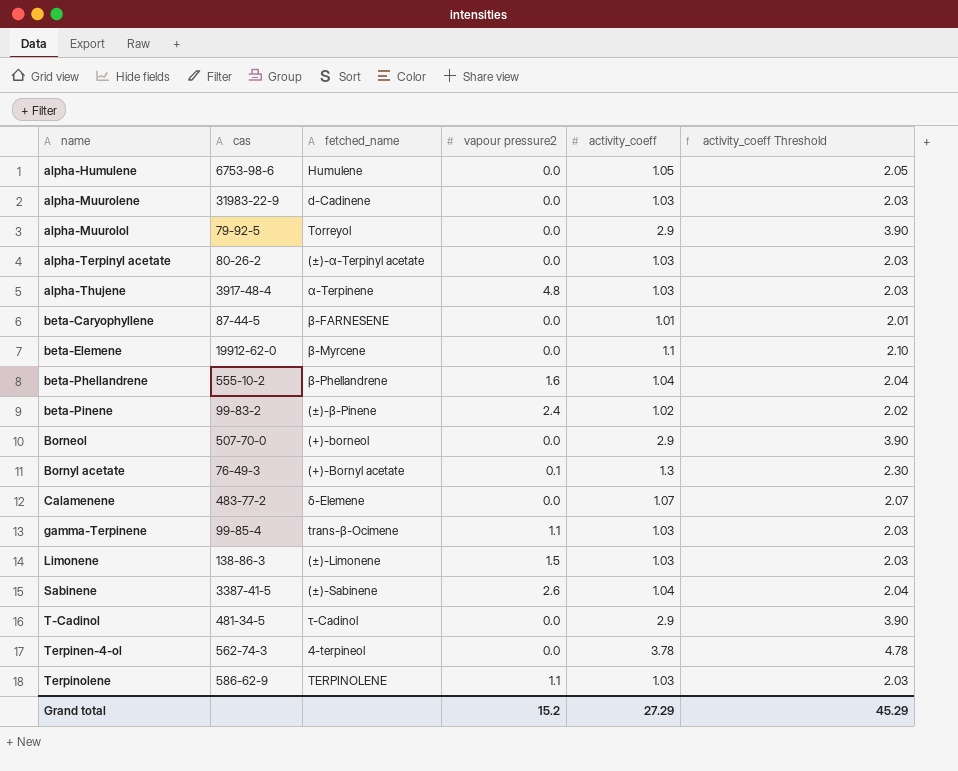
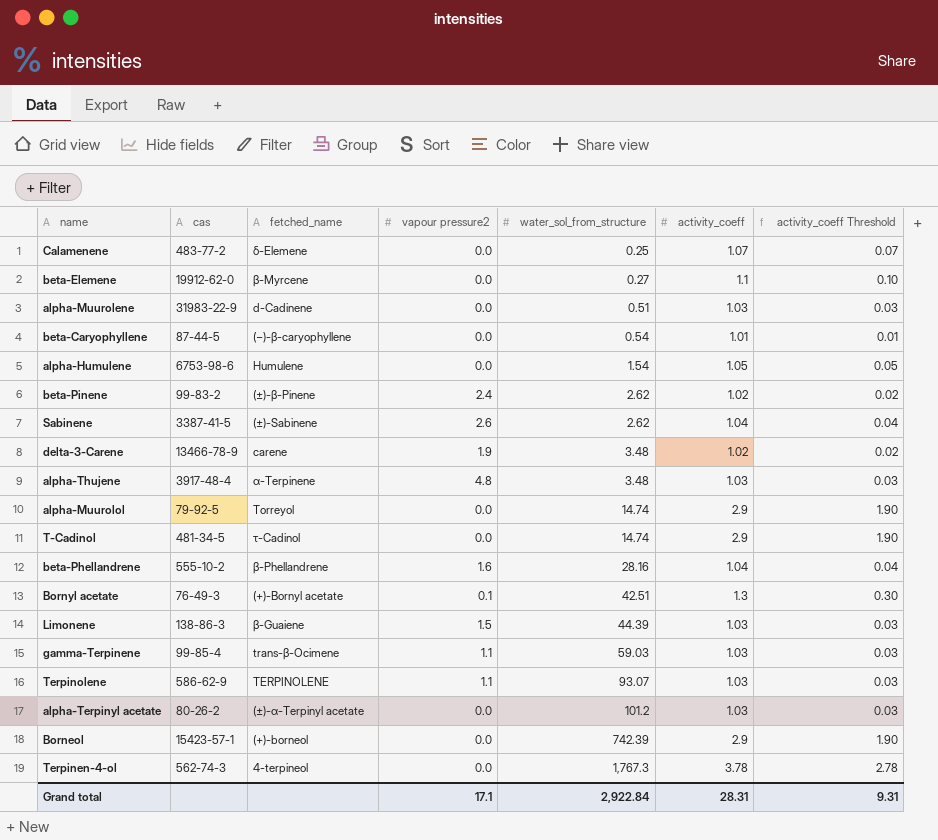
row order: name ascending -> water_sol_from_structure ascending
column water_sol_from_structure | position: none -> 5
column activity_coeff Threshold | formula: [activity_coeff] + 1 -> [activity_coeff] - 1
beta-Caryophyllene | fetched_name: β-FARNESENE -> (−)-β-caryophyllene
row delta-3-Carene: none -> 13466-78-9 | carene | 1.9 | 3.48 | 1.02 | 0.02
Limonene | fetched_name: (±)-Limonene -> β-Guaiene
Borneol | cas: 507-70-0 -> 15423-57-1
Grand total | vapour pressure2: 15.2 -> 17.1
Grand total | activity_coeff: 27.29 -> 28.31
Grand total | activity_coeff Threshold: 45.29 -> 9.31

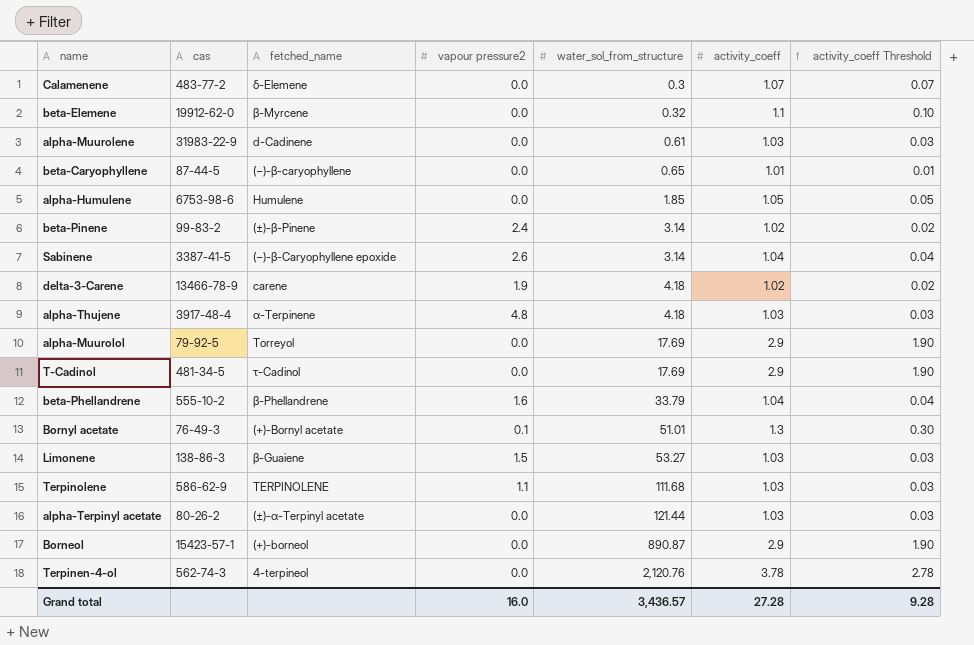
row gamma-Terpinene: 99-85-4 | trans-β-Ocimene | 1.1 | 59.03 | 1.03 | 0.03 -> none
Calamenene | water_sol_from_structure: 0.25 -> 0.3
beta-Elemene | water_sol_from_structure: 0.27 -> 0.32
alpha-Muurolene | water_sol_from_structure: 0.51 -> 0.61
beta-Caryophyllene | water_sol_from_structure: 0.54 -> 0.65
alpha-Humulene | water_sol_from_structure: 1.54 -> 1.85
beta-Pinene | water_sol_from_structure: 2.62 -> 3.14
Sabinene | fetched_name: (±)-Sabinene -> (−)-β-Caryophyllene epoxide
Sabinene | water_sol_from_structure: 2.62 -> 3.14
delta-3-Carene | water_sol_from_structure: 3.48 -> 4.18
alpha-Thujene | water_sol_from_structure: 3.48 -> 4.18
alpha-Muurolol | water_sol_from_structure: 14.74 -> 17.69
T-Cadinol | water_sol_from_structure: 14.74 -> 17.69
beta-Phellandrene | water_sol_from_structure: 28.16 -> 33.79
Bornyl acetate | water_sol_from_structure: 42.51 -> 51.01
Limonene | water_sol_from_structure: 44.39 -> 53.27
Terpinolene | water_sol_from_structure: 93.07 -> 111.68
alpha-Terpinyl acetate | water_sol_from_structure: 101.2 -> 121.44
Borneol | water_sol_from_structure: 742.39 -> 890.87
Terpinen-4-ol | water_sol_from_structure: 1,767.3 -> 2,120.76
Grand total | vapour pressure2: 17.1 -> 16.0
Grand total | water_sol_from_structure: 2,922.84 -> 3,436.57
Grand total | activity_coeff: 28.31 -> 27.28
Grand total | activity_coeff Threshold: 9.31 -> 9.28

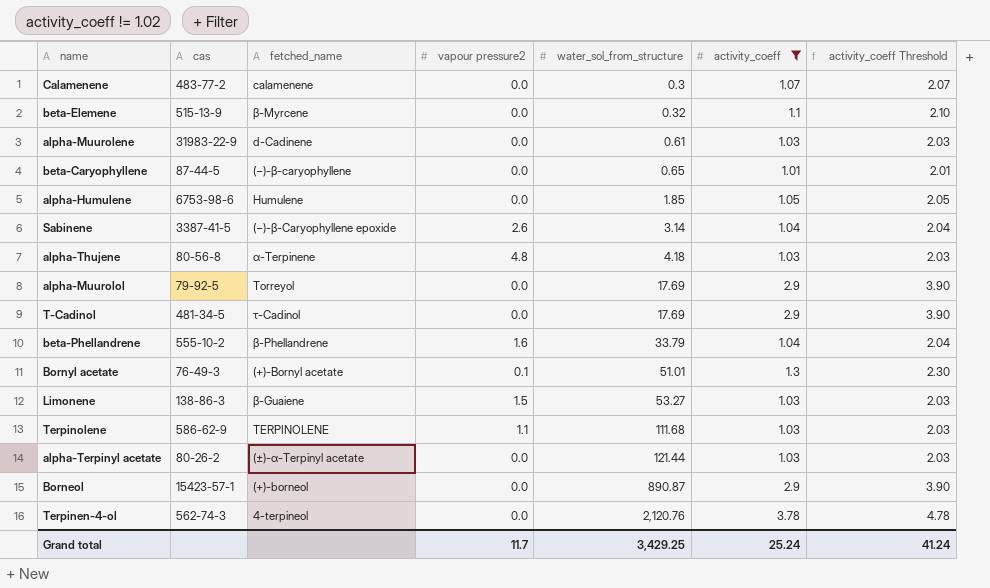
filter: none -> activity_coeff != 1.02
column activity_coeff Threshold | formula: [activity_coeff] - 1 -> [activity_coeff] + 1
Calamenene | fetched_name: δ-Elemene -> calamenene
beta-Elemene | cas: 19912-62-0 -> 515-13-9
alpha-Thujene | cas: 3917-48-4 -> 80-56-8
Grand total | vapour pressure2: 16.0 -> 11.7
Grand total | water_sol_from_structure: 3,436.57 -> 3,429.25
Grand total | activity_coeff: 27.28 -> 25.24
Grand total | activity_coeff Threshold: 9.28 -> 41.24

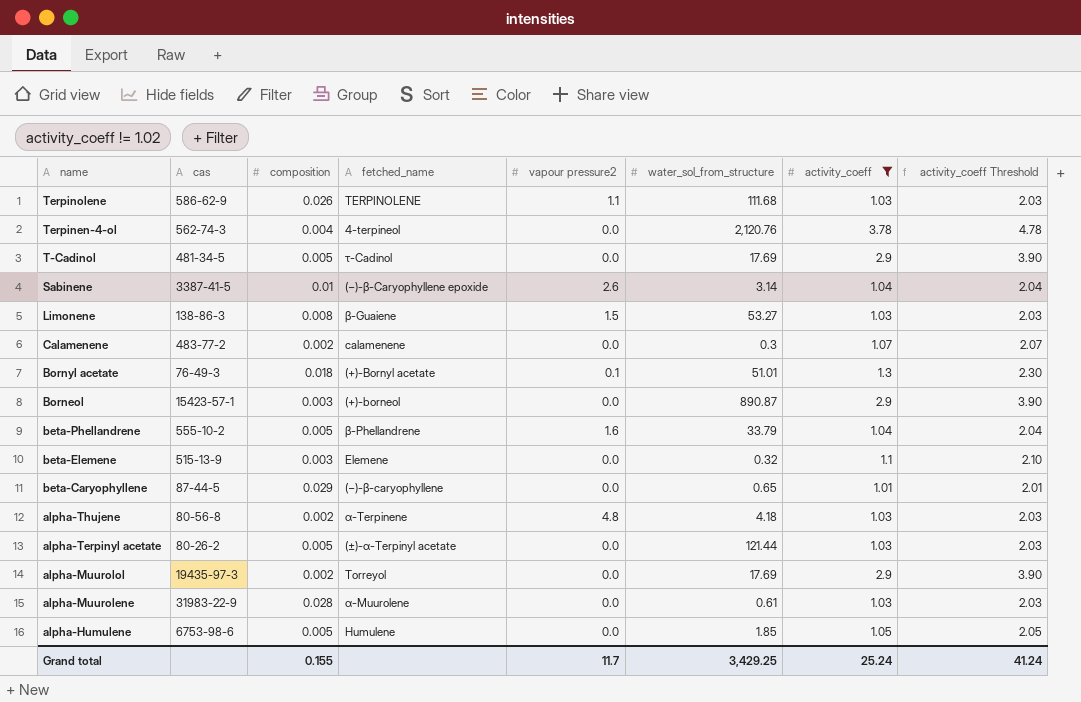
row order: water_sol_from_structure ascending -> name descending
column composition | position: none -> 3
beta-Elemene | fetched_name: β-Myrcene -> Elemene
alpha-Muurolol | cas: 79-92-5 -> 19435-97-3
alpha-Muurolene | fetched_name: d-Cadinene -> α-Muurolene

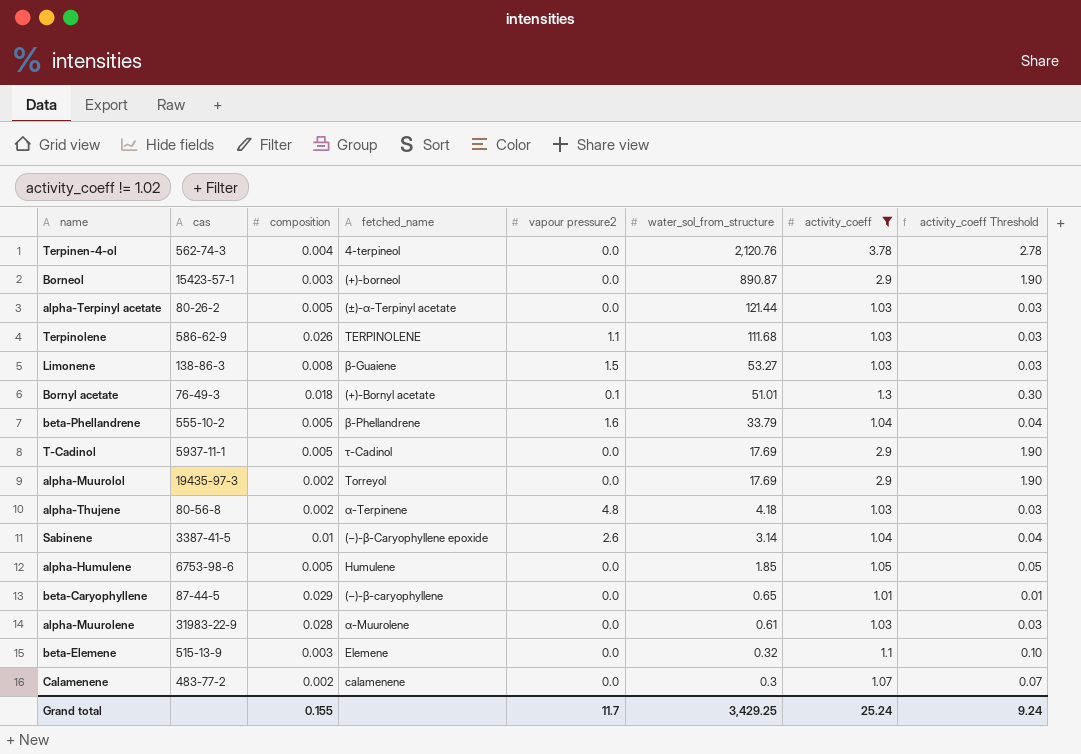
row order: name descending -> water_sol_from_structure descending
column activity_coeff Threshold | formula: [activity_coeff] + 1 -> [activity_coeff] - 1
T-Cadinol | cas: 481-34-5 -> 5937-11-1
Grand total | activity_coeff Threshold: 41.24 -> 9.24

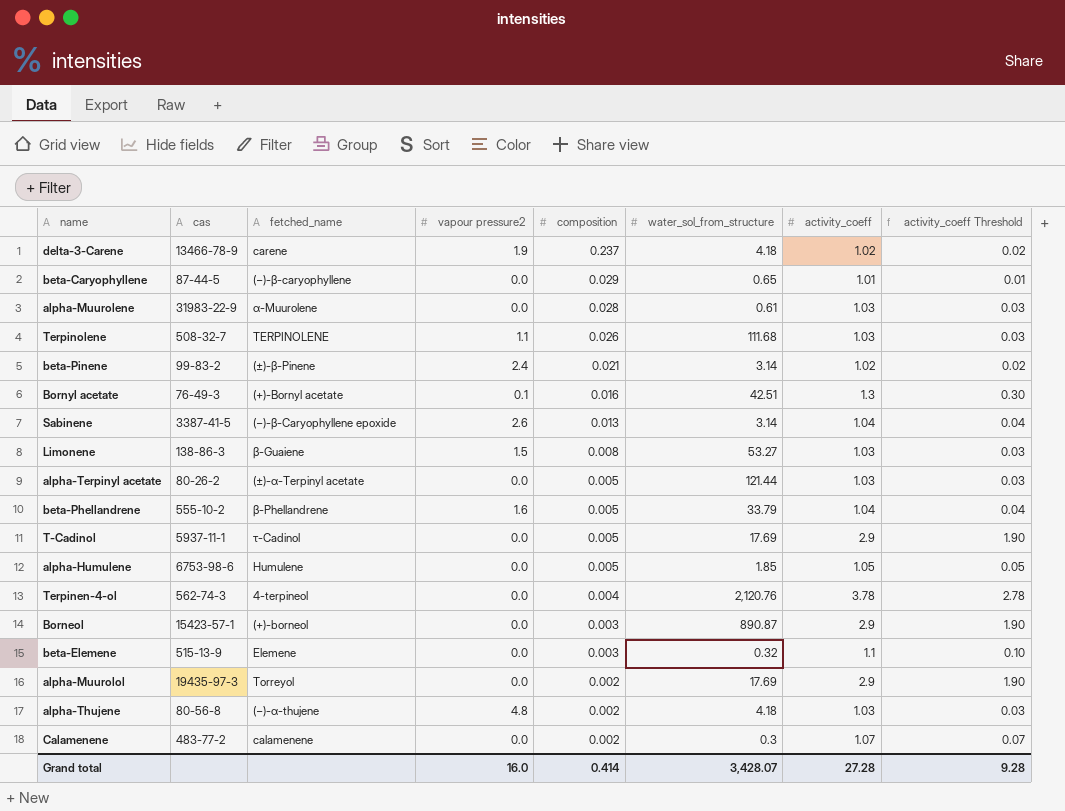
filter: activity_coeff != 1.02 -> none
row order: water_sol_from_structure descending -> composition descending
column composition | position: 3 -> 5
Terpinolene | cas: 586-62-9 -> 508-32-7
Bornyl acetate | composition: 0.018 -> 0.016
Bornyl acetate | water_sol_from_structure: 51.01 -> 42.51
Sabinene | composition: 0.01 -> 0.013
alpha-Thujene | fetched_name: α-Terpinene -> (−)-α-thujene
Grand total | vapour pressure2: 11.7 -> 16.0
Grand total | composition: 0.155 -> 0.414
Grand total | water_sol_from_structure: 3,429.25 -> 3,428.07
Grand total | activity_coeff: 25.24 -> 27.28
Grand total | activity_coeff Threshold: 9.24 -> 9.28

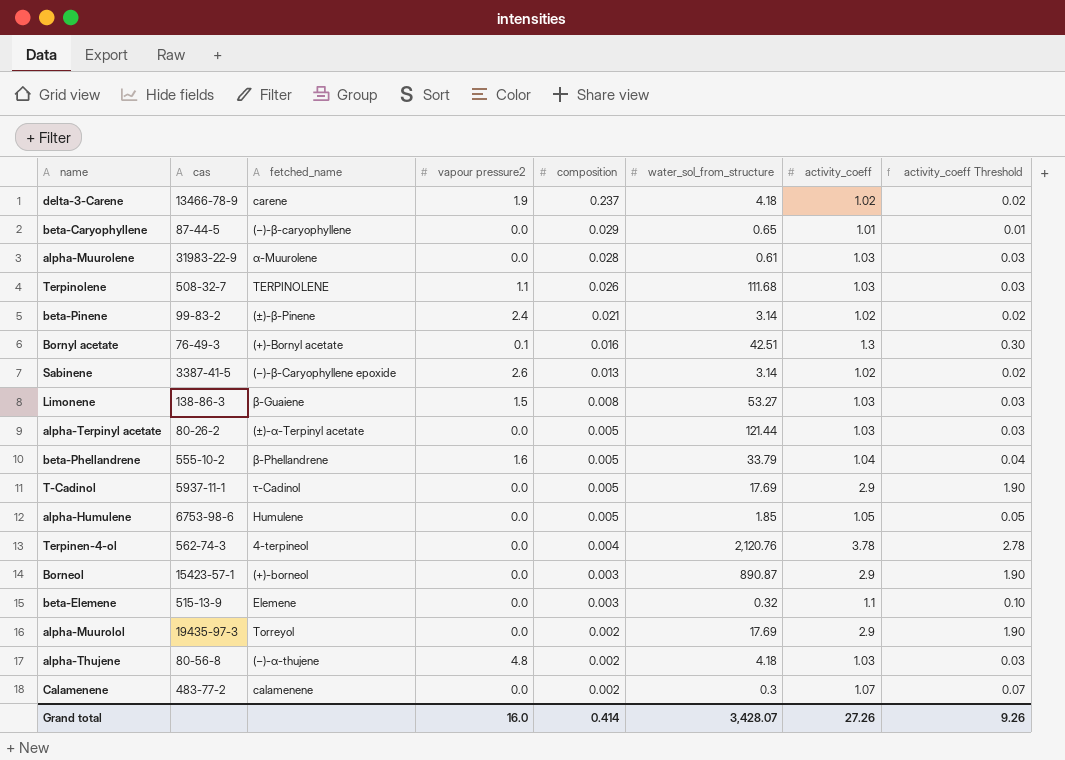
Sabinene | activity_coeff: 1.04 -> 1.02
Sabinene | activity_coeff Threshold: 0.04 -> 0.02
Grand total | activity_coeff: 27.28 -> 27.26
Grand total | activity_coeff Threshold: 9.28 -> 9.26

